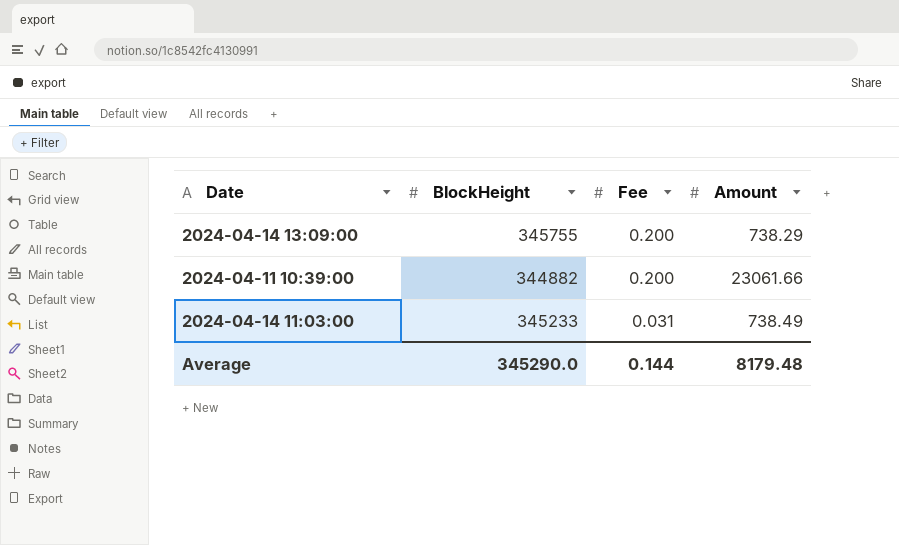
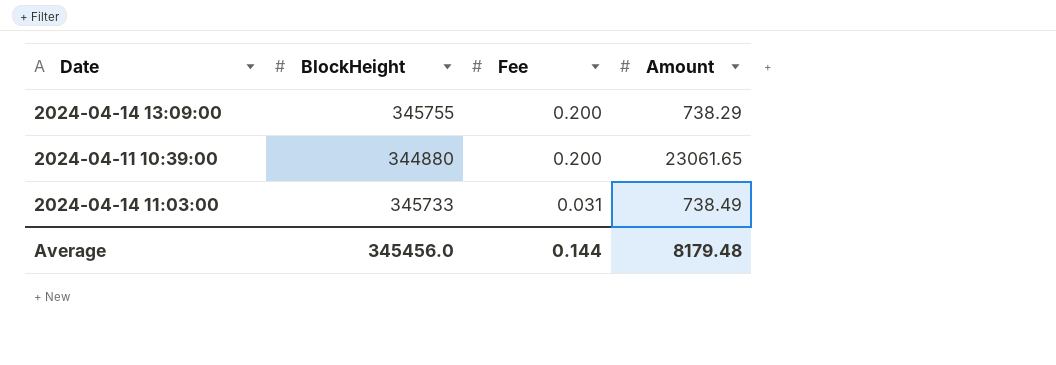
2024-04-11 10:39:00 | BlockHeight: 344882 -> 344880
2024-04-11 10:39:00 | Amount: 23061.66 -> 23061.65
2024-04-14 11:03:00 | BlockHeight: 345233 -> 345733
Average | BlockHeight: 345290.0 -> 345456.0

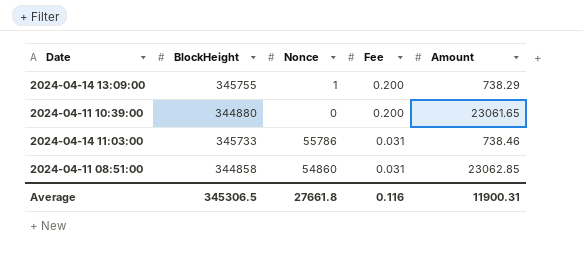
column Nonce | position: none -> 3
2024-04-14 11:03:00 | Amount: 738.49 -> 738.46
row 2024-04-11 08:51:00: none -> 344858 | 54860 | 0.031 | 23062.85
Average | BlockHeight: 345456.0 -> 345306.5
Average | Fee: 0.144 -> 0.116
Average | Amount: 8179.48 -> 11900.31

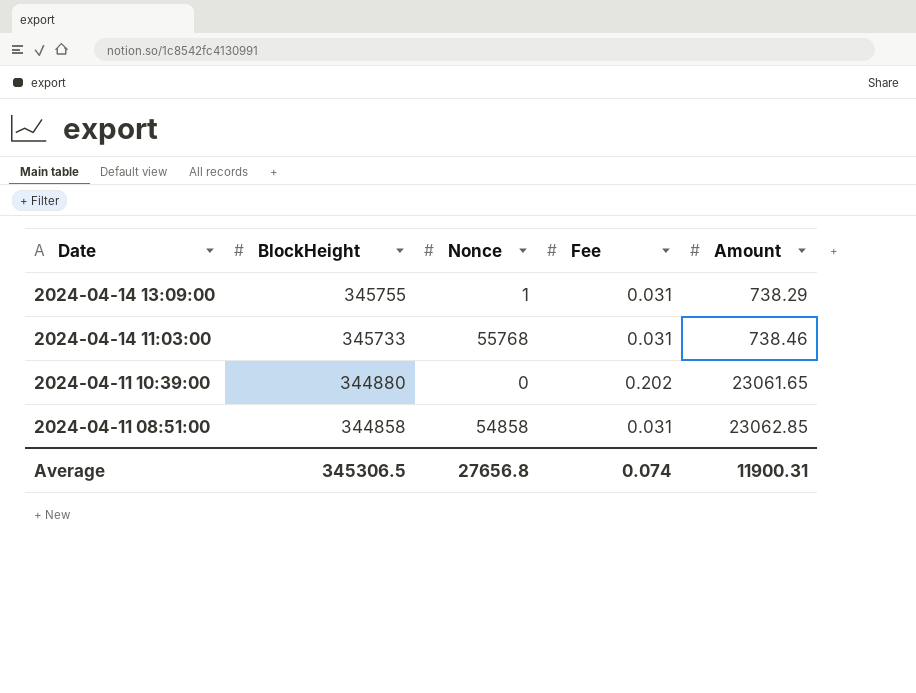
row order: Fee descending -> Date descending
2024-04-14 13:09:00 | Fee: 0.200 -> 0.031
2024-04-14 11:03:00 | Nonce: 55786 -> 55768
2024-04-11 10:39:00 | Fee: 0.200 -> 0.202
2024-04-11 08:51:00 | Nonce: 54860 -> 54858
Average | Nonce: 27661.8 -> 27656.8
Average | Fee: 0.116 -> 0.074

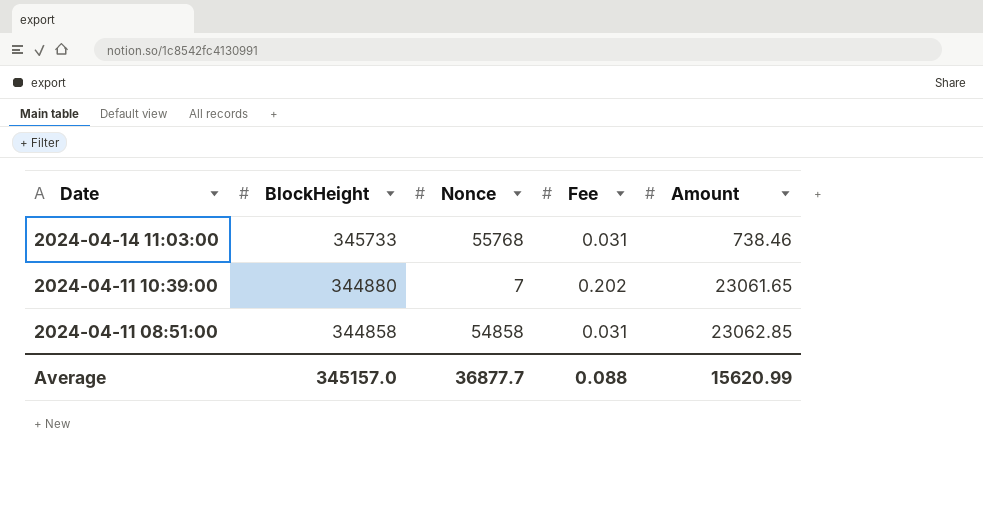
row 2024-04-14 13:09:00: 345755 | 1 | 0.031 | 738.29 -> none
2024-04-11 10:39:00 | Nonce: 0 -> 7
Average | BlockHeight: 345306.5 -> 345157.0
Average | Nonce: 27656.8 -> 36877.7
Average | Fee: 0.074 -> 0.088
Average | Amount: 11900.31 -> 15620.99

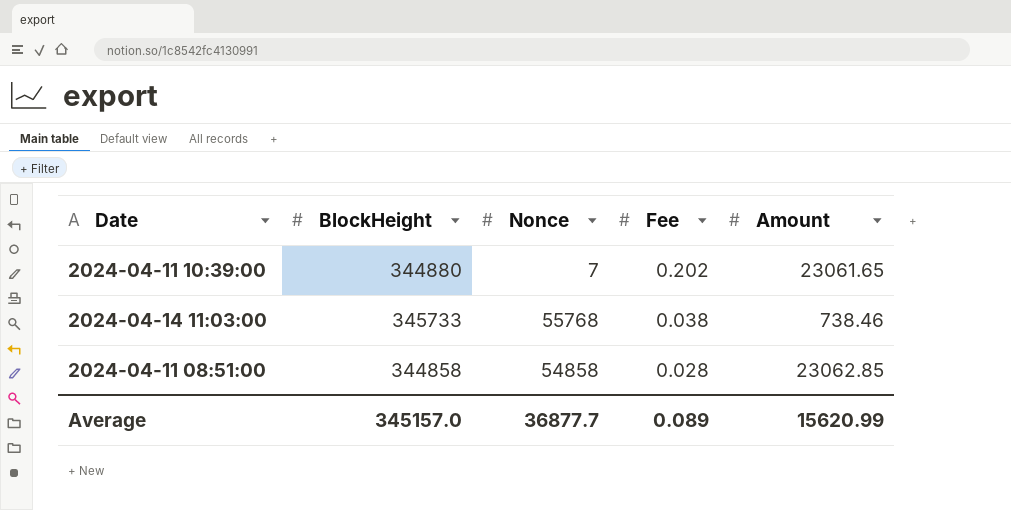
row order: Date descending -> Fee descending
2024-04-14 11:03:00 | Fee: 0.031 -> 0.038
2024-04-11 08:51:00 | Fee: 0.031 -> 0.028
Average | Fee: 0.088 -> 0.089

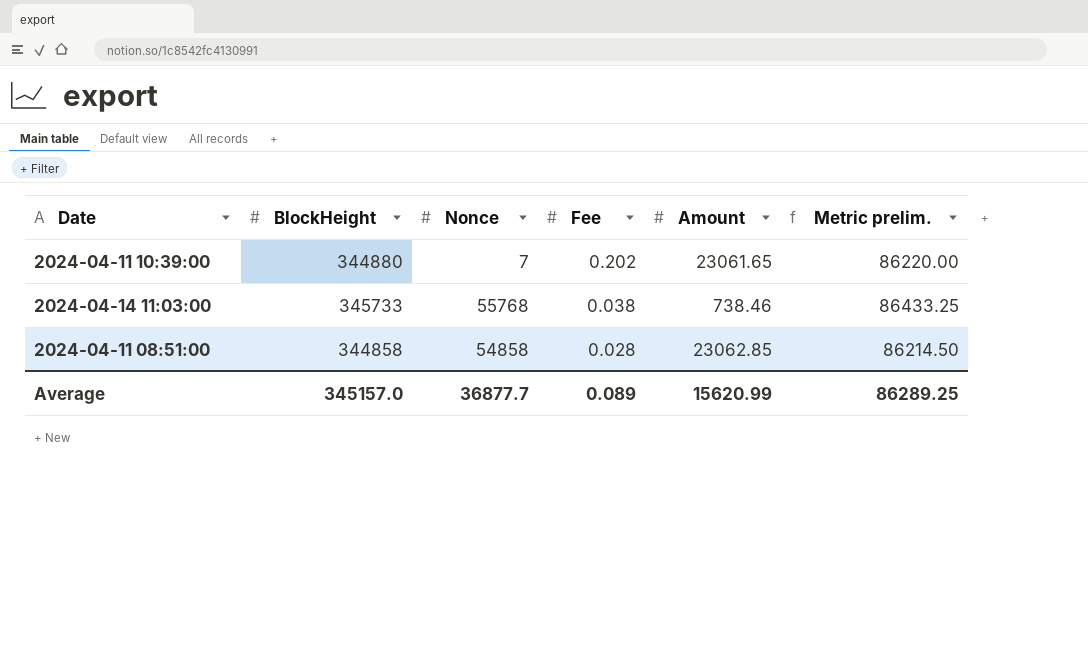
column Metric prelim. | formula: none -> [BlockHeight] * 0.25

